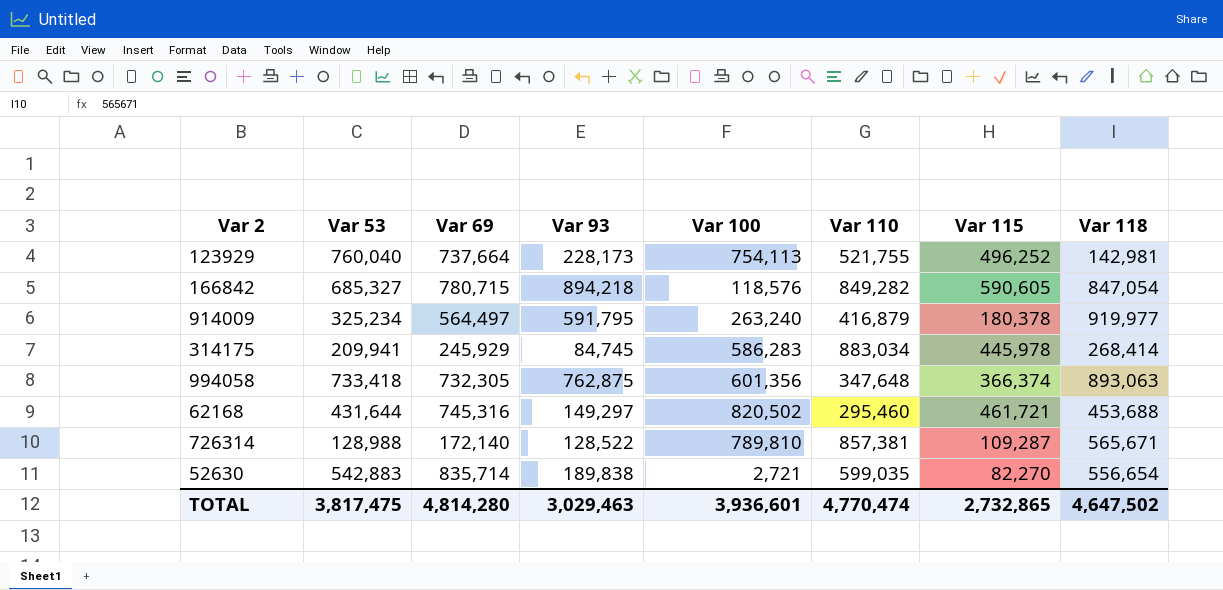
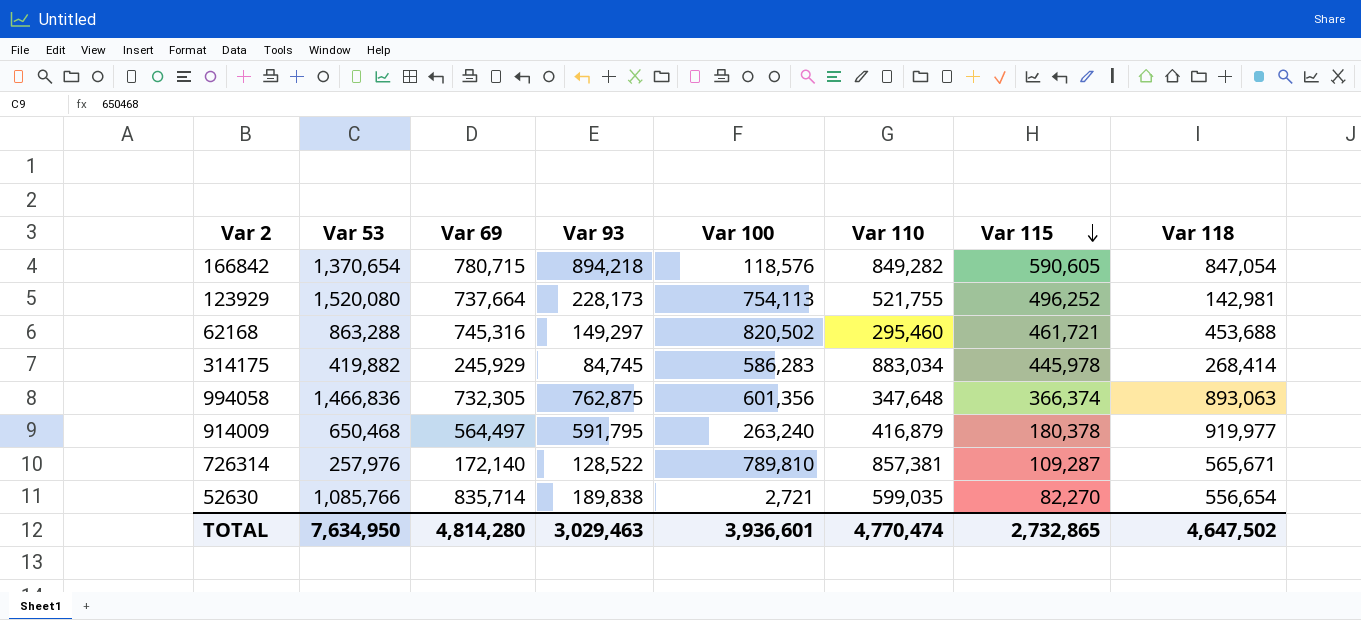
row order: none -> Var 115 descending
166842 | Var 53: 685,327 -> 1,370,654
123929 | Var 53: 760,040 -> 1,520,080
62168 | Var 53: 431,644 -> 863,288
314175 | Var 53: 209,941 -> 419,882
994058 | Var 53: 733,418 -> 1,466,836
914009 | Var 53: 325,234 -> 650,468
726314 | Var 53: 128,988 -> 257,976
52630 | Var 53: 542,883 -> 1,085,766
TOTAL | Var 53: 3,817,475 -> 7,634,950

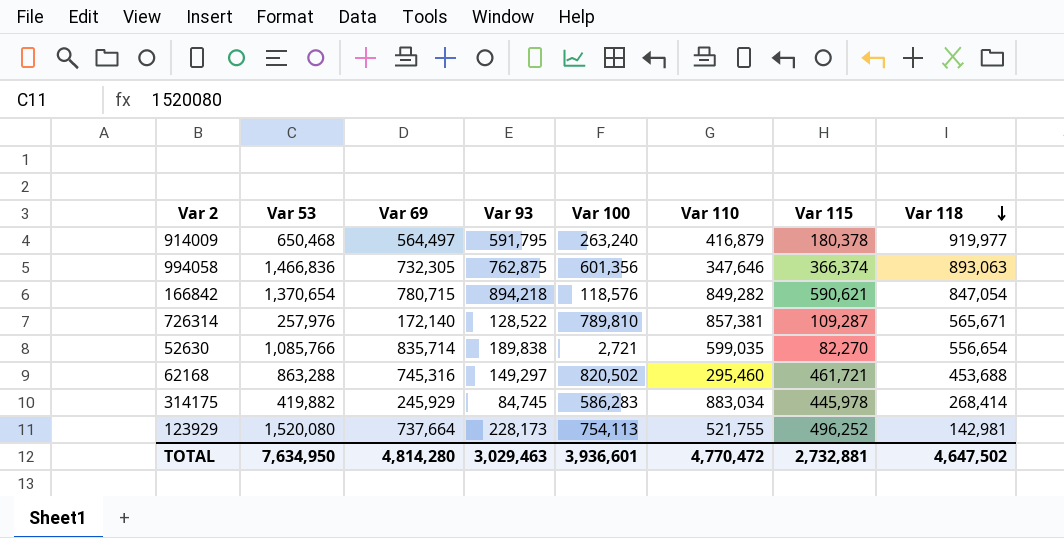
row order: Var 115 descending -> Var 118 descending
994058 | Var 110: 347,648 -> 347,646
166842 | Var 115: 590,605 -> 590,621
TOTAL | Var 110: 4,770,474 -> 4,770,472
TOTAL | Var 115: 2,732,865 -> 2,732,881

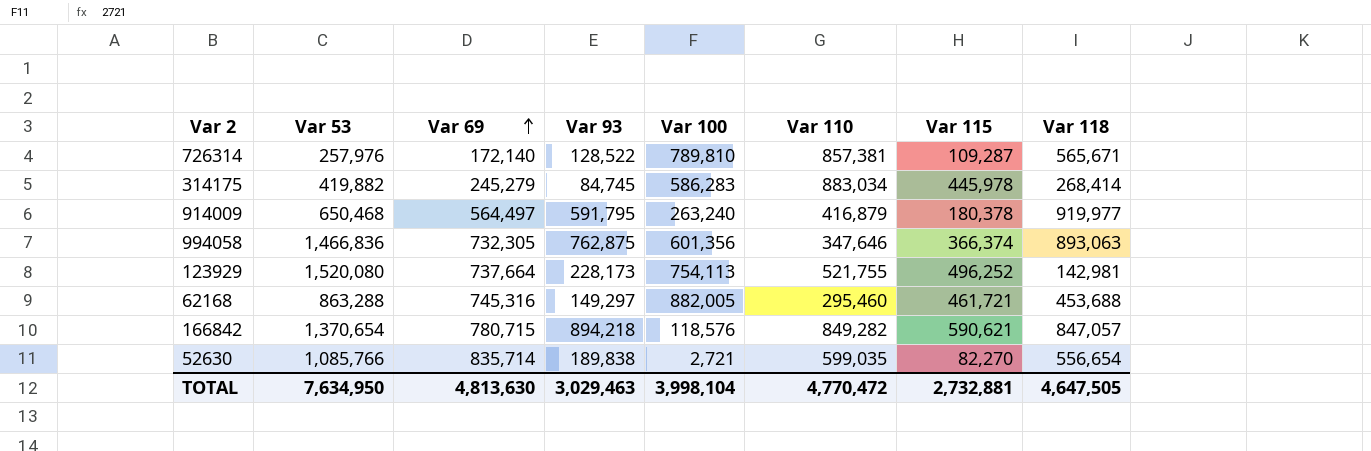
row order: Var 118 descending -> Var 69 ascending
314175 | Var 69: 245,929 -> 245,279
62168 | Var 100: 820,502 -> 882,005
166842 | Var 118: 847,054 -> 847,057
TOTAL | Var 69: 4,814,280 -> 4,813,630
TOTAL | Var 100: 3,936,601 -> 3,998,104
TOTAL | Var 118: 4,647,502 -> 4,647,505

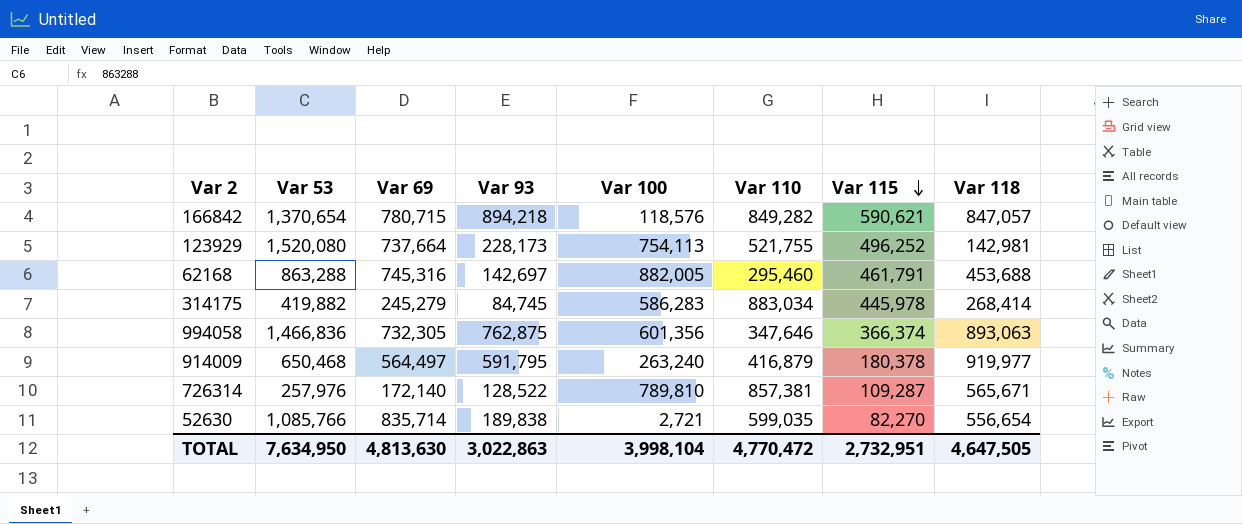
row order: Var 69 ascending -> Var 115 descending
62168 | Var 93: 149,297 -> 142,697
62168 | Var 115: 461,721 -> 461,791
TOTAL | Var 93: 3,029,463 -> 3,022,863
TOTAL | Var 115: 2,732,881 -> 2,732,951

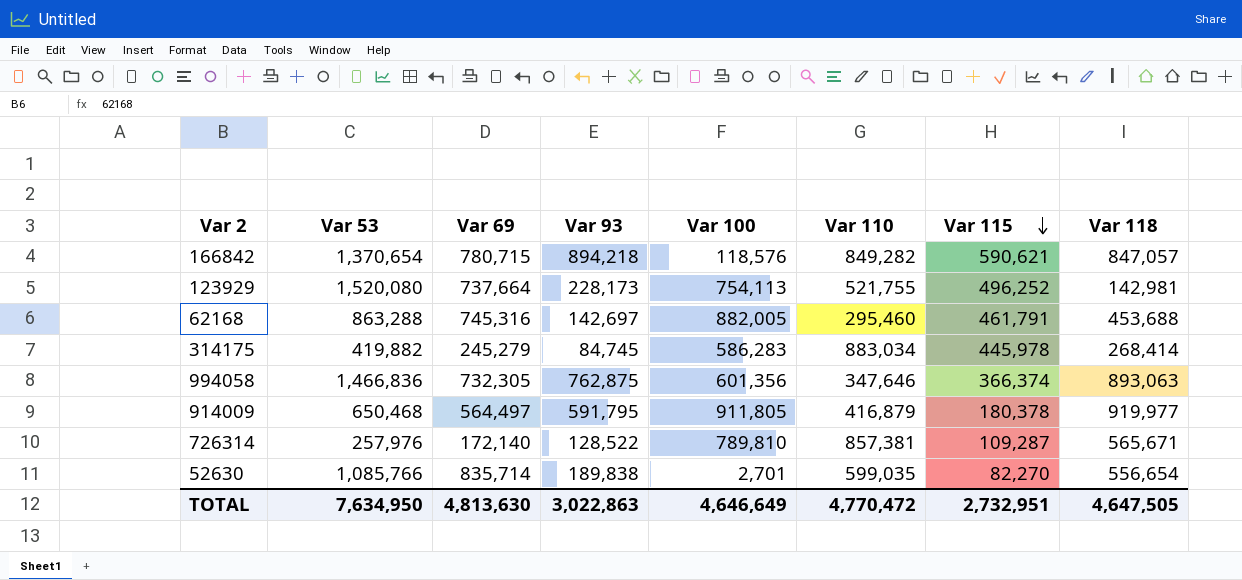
914009 | Var 100: 263,240 -> 911,805
52630 | Var 100: 2,721 -> 2,701
TOTAL | Var 100: 3,998,104 -> 4,646,649

